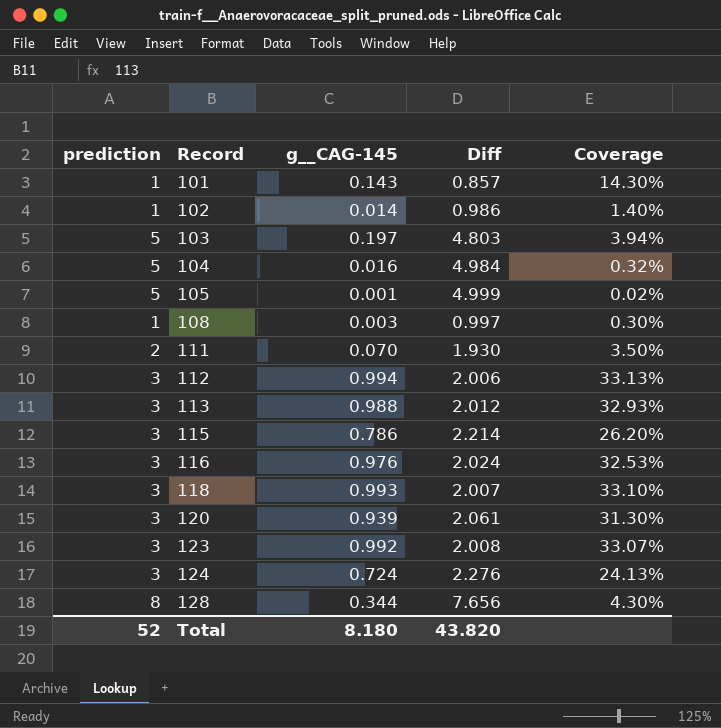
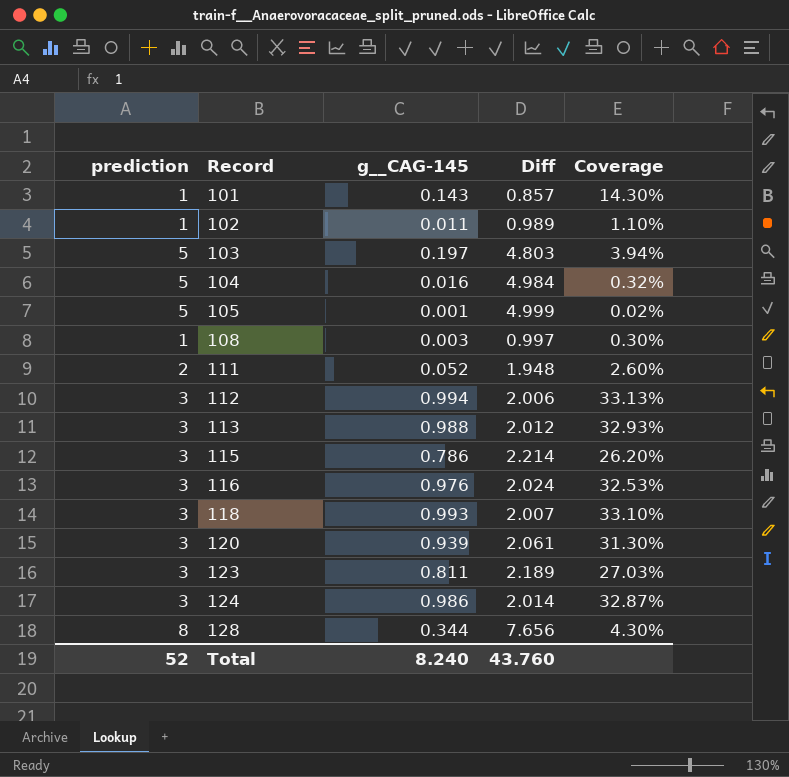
102 | g__CAG-145: 0.014 -> 0.011
102 | Diff: 0.986 -> 0.989
102 | Coverage: 1.40% -> 1.10%
111 | g__CAG-145: 0.070 -> 0.052
111 | Diff: 1.930 -> 1.948
111 | Coverage: 3.50% -> 2.60%
123 | g__CAG-145: 0.992 -> 0.811
123 | Diff: 2.008 -> 2.189
123 | Coverage: 33.07% -> 27.03%
124 | g__CAG-145: 0.724 -> 0.986
124 | Diff: 2.276 -> 2.014
124 | Coverage: 24.13% -> 32.87%
Total | g__CAG-145: 8.180 -> 8.240
Total | Diff: 43.820 -> 43.760

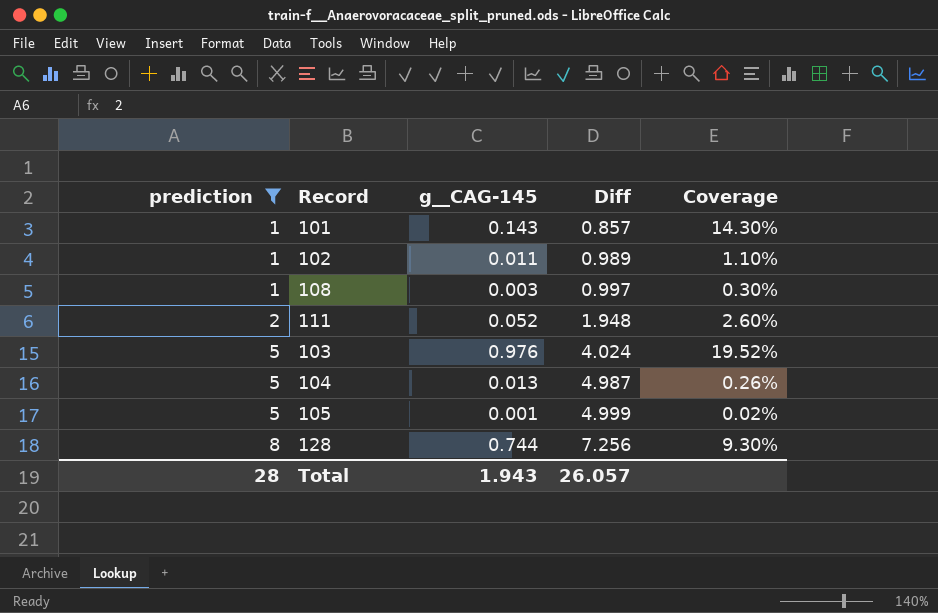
filter: none -> prediction != 3
row order: Record ascending -> prediction ascending
103 | g__CAG-145: 0.197 -> 0.976
103 | Diff: 4.803 -> 4.024
103 | Coverage: 3.94% -> 19.52%
104 | g__CAG-145: 0.016 -> 0.013
104 | Diff: 4.984 -> 4.987
104 | Coverage: 0.32% -> 0.26%
128 | g__CAG-145: 0.344 -> 0.744
128 | Diff: 7.656 -> 7.256
128 | Coverage: 4.30% -> 9.30%
Total | prediction: 52 -> 28
Total | g__CAG-145: 8.240 -> 1.943
Total | Diff: 43.760 -> 26.057

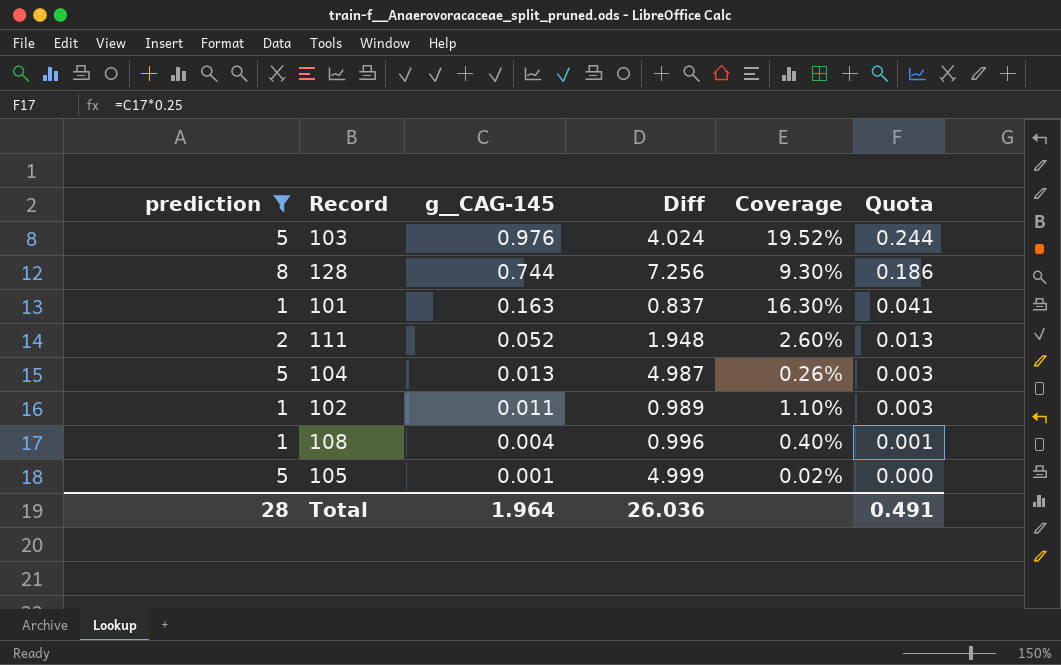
row order: prediction ascending -> g__CAG-145 descending
column Quota | formula: none -> [g__CAG-145] * 0.25
101 | g__CAG-145: 0.143 -> 0.163
101 | Diff: 0.857 -> 0.837
101 | Coverage: 14.30% -> 16.30%
108 | g__CAG-145: 0.003 -> 0.004
108 | Diff: 0.997 -> 0.996
108 | Coverage: 0.30% -> 0.40%
Total | g__CAG-145: 1.943 -> 1.964
Total | Diff: 26.057 -> 26.036

